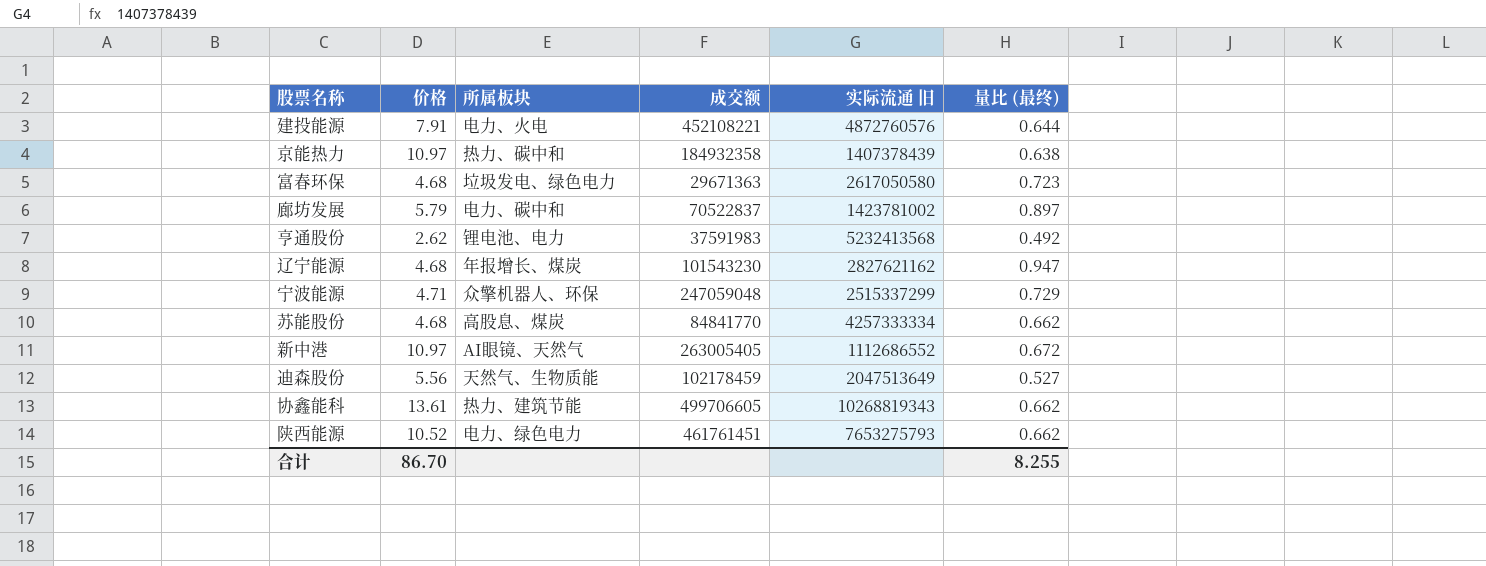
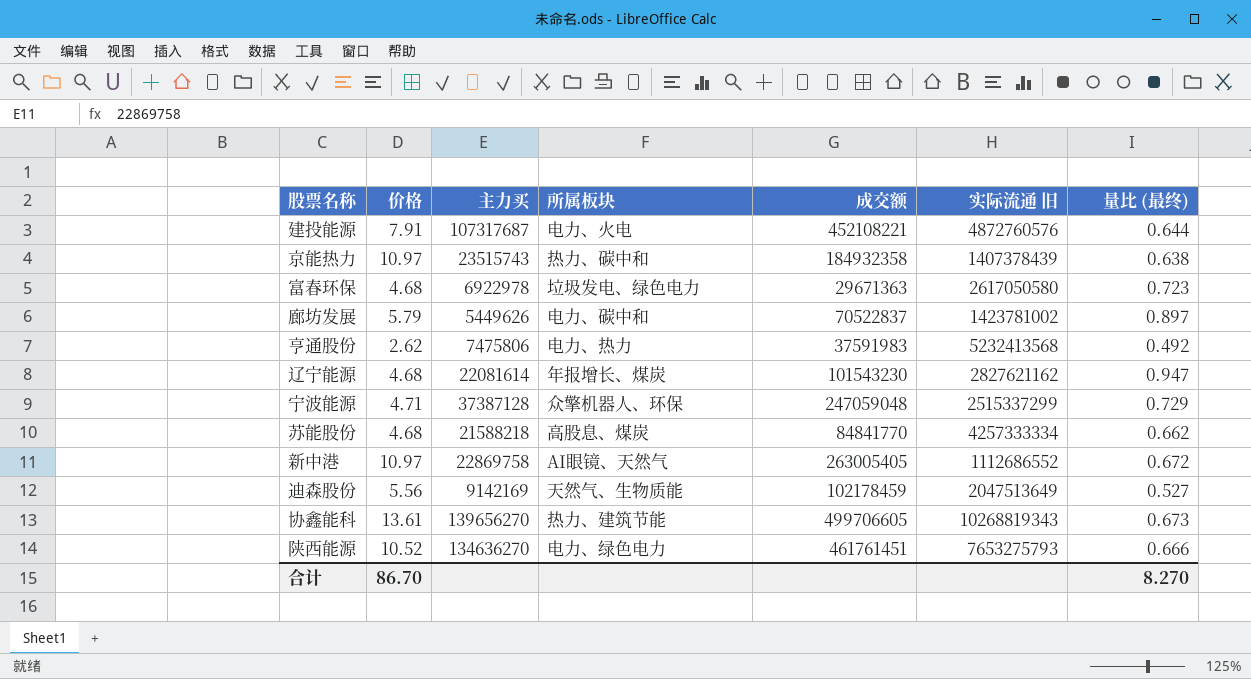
column 主力买 | position: none -> 3
亨通股份 | 所属板块: 锂电池、电力 -> 电力、热力
协鑫能科 | 量比 (最终): 0.662 -> 0.673
陕西能源 | 量比 (最终): 0.662 -> 0.666
合计 | 量比 (最终): 8.255 -> 8.270

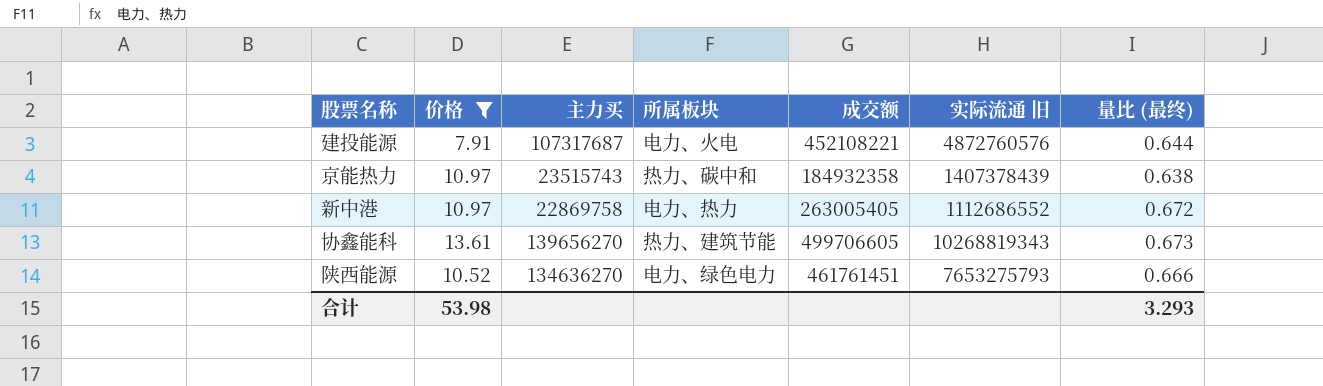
filter: none -> 价格 >= 7.91
新中港 | 所属板块: AI眼镜、天然气 -> 电力、热力
合计 | 价格: 86.70 -> 53.98
合计 | 量比 (最终): 8.270 -> 3.293

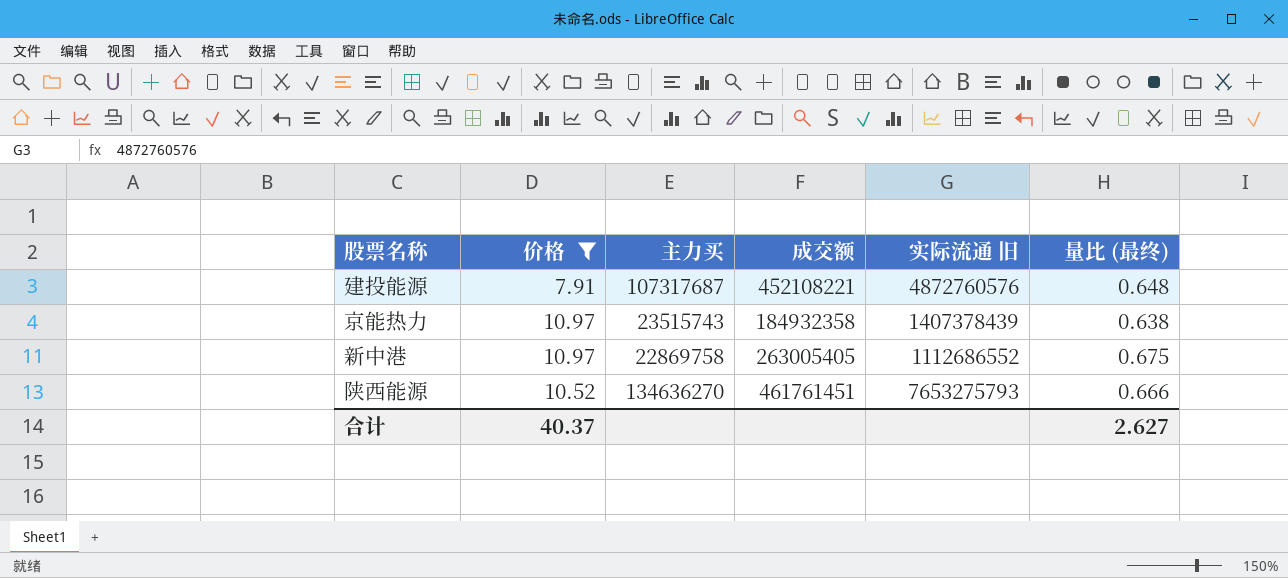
column 所属板块 | position: 4 -> none
row 协鑫能科: 13.61 | 139656270 | 热力、建筑节能 | 499706605 | 10268819343 | 0.673 -> none
建投能源 | 量比 (最终): 0.644 -> 0.648
新中港 | 量比 (最终): 0.672 -> 0.675
合计 | 价格: 53.98 -> 40.37
合计 | 量比 (最终): 3.293 -> 2.627

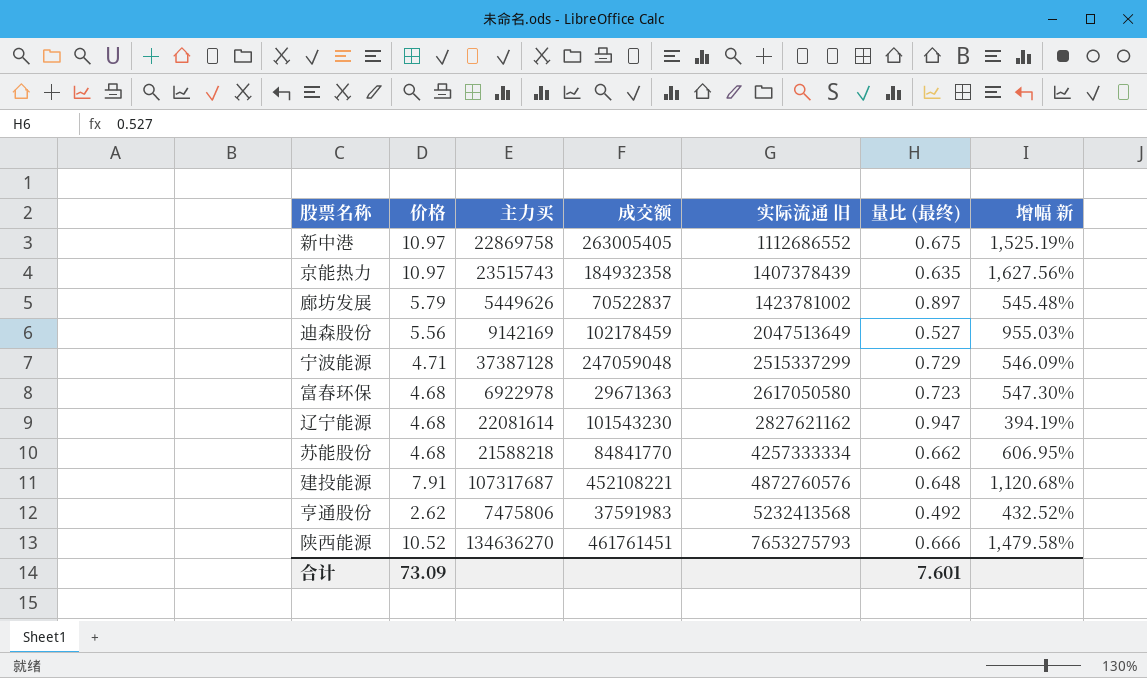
filter: 价格 >= 7.91 -> none
row order: none -> 实际流通 旧 ascending
column 增幅 新 | formula: none -> ([价格] - [量比 (最终)]) / [量比 (最终)]
京能热力 | 量比 (最终): 0.638 -> 0.635
合计 | 价格: 40.37 -> 73.09
合计 | 量比 (最终): 2.627 -> 7.601

